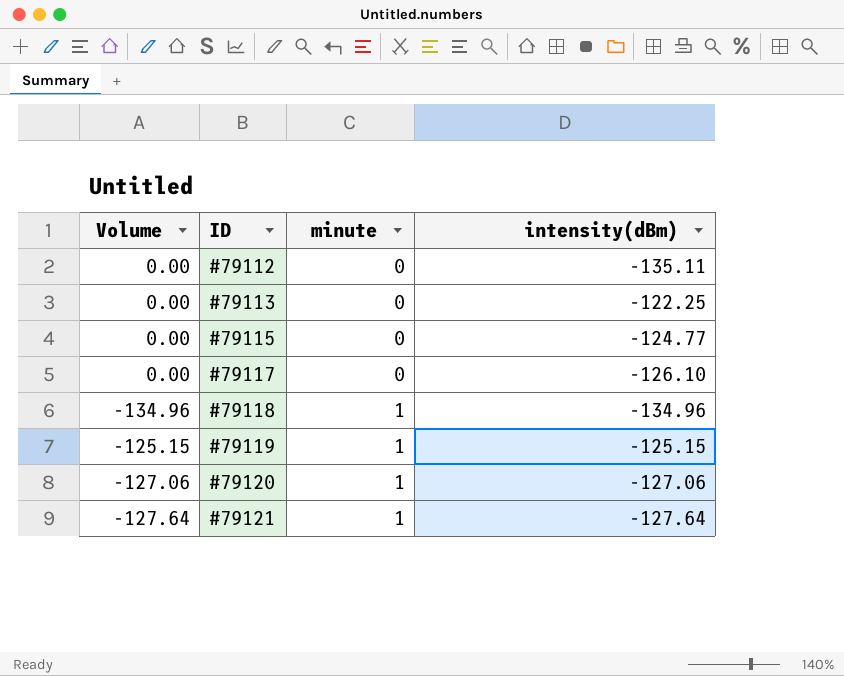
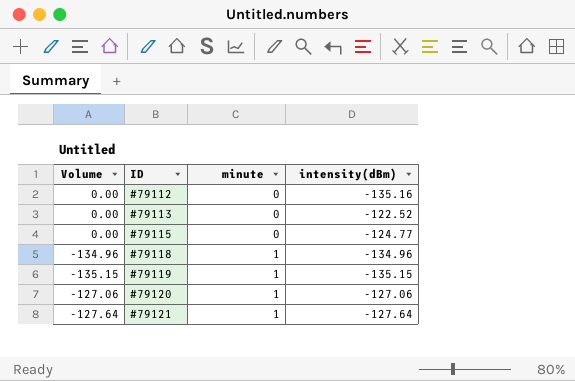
row #79117: 0.00 | 0 | -126.10 -> none
#79112 | intensity(dBm): -135.11 -> -135.16
#79113 | intensity(dBm): -122.25 -> -122.52
#79119 | Volume: -125.15 -> -135.15
#79119 | intensity(dBm): -125.15 -> -135.15

